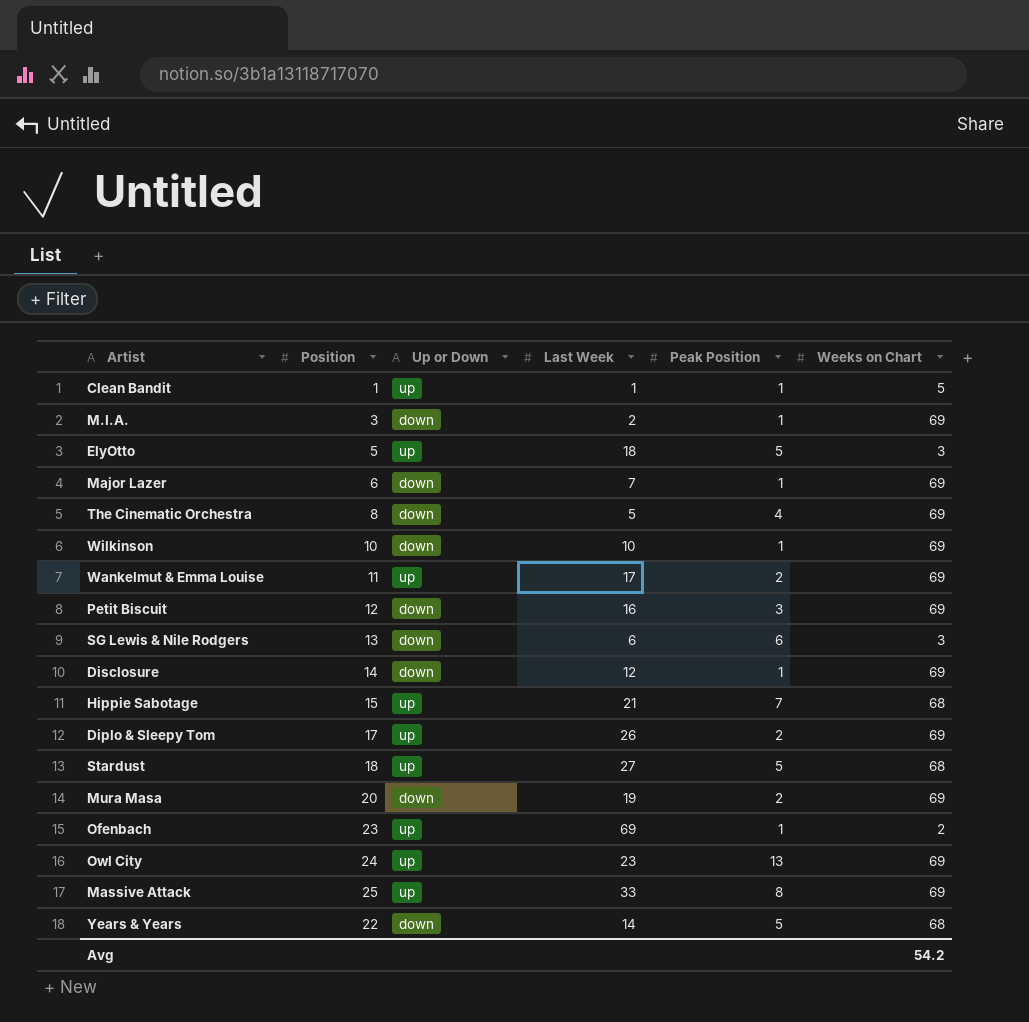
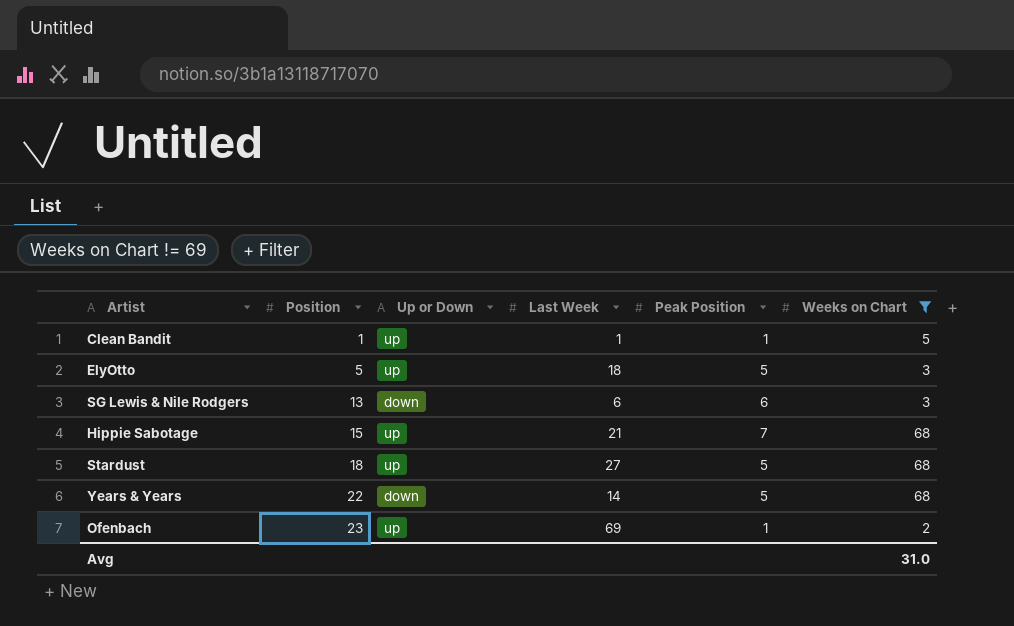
filter: none -> Weeks on Chart != 69
row order: none -> Position ascending
Avg | Weeks on Chart: 54.2 -> 31.0

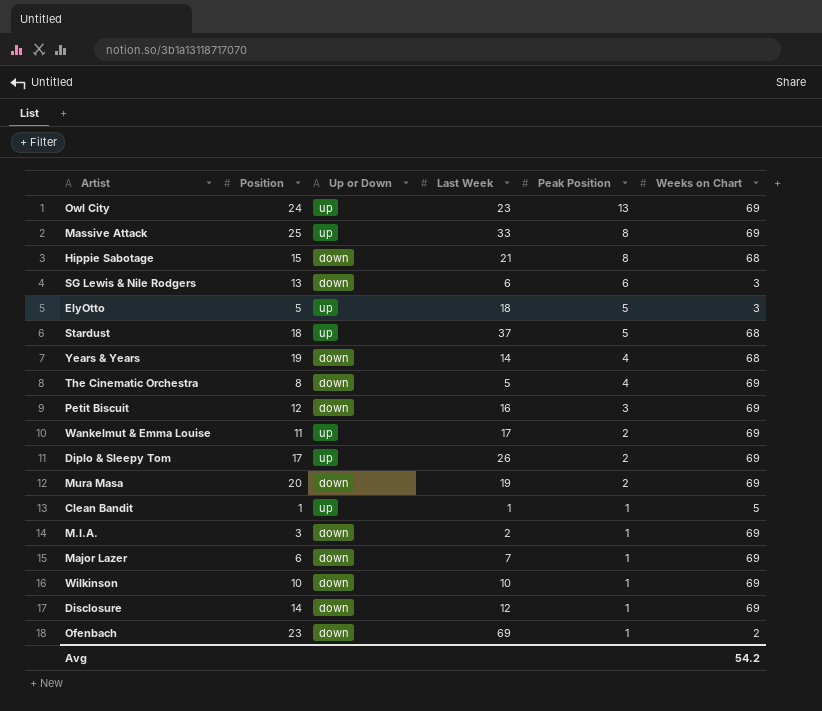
filter: Weeks on Chart != 69 -> none
row order: Position ascending -> Peak Position descending
Hippie Sabotage | Up or Down: up -> down
Hippie Sabotage | Peak Position: 7 -> 8
Stardust | Last Week: 27 -> 37
Years & Years | Position: 22 -> 19
Years & Years | Peak Position: 5 -> 4
Ofenbach | Up or Down: up -> down
Avg | Weeks on Chart: 31.0 -> 54.2

